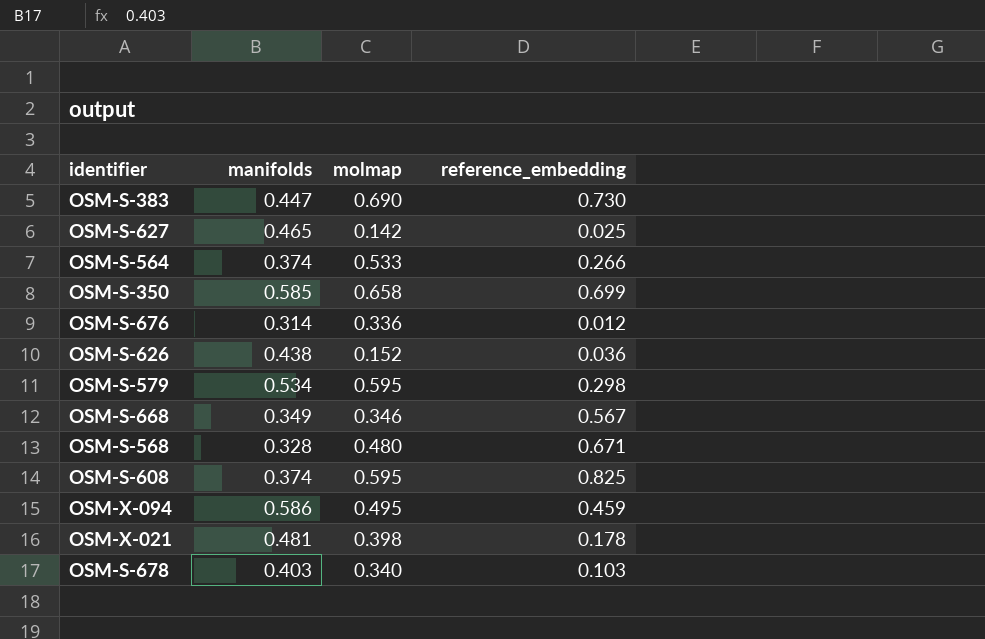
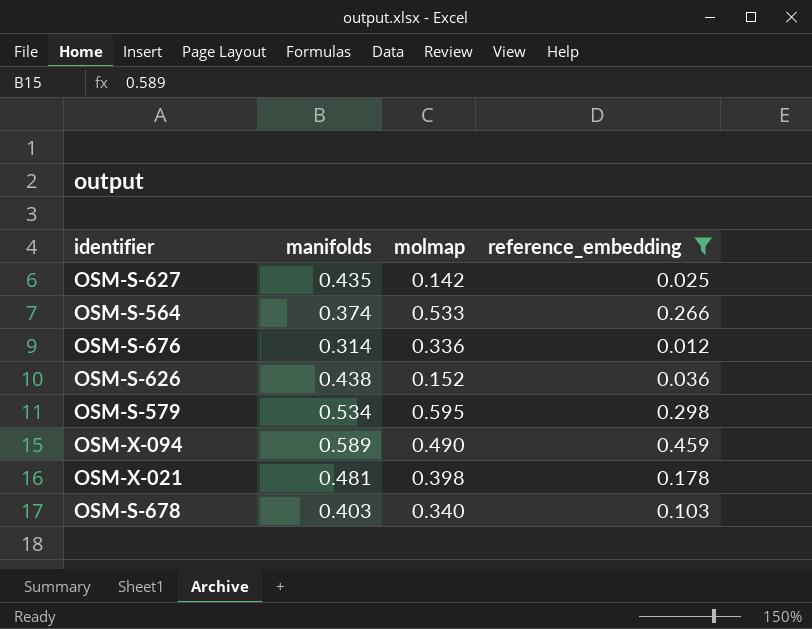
filter: none -> reference_embedding <= 0.459
OSM-S-627 | manifolds: 0.465 -> 0.435
OSM-X-094 | manifolds: 0.586 -> 0.589
OSM-X-094 | molmap: 0.495 -> 0.490

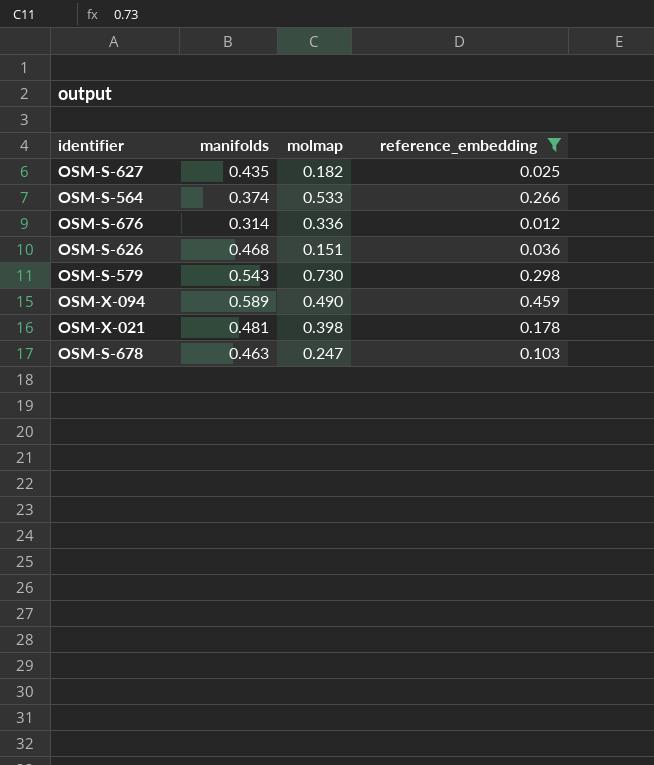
OSM-S-627 | molmap: 0.142 -> 0.182
OSM-S-626 | manifolds: 0.438 -> 0.468
OSM-S-626 | molmap: 0.152 -> 0.151
OSM-S-579 | manifolds: 0.534 -> 0.543
OSM-S-579 | molmap: 0.595 -> 0.730
OSM-S-678 | manifolds: 0.403 -> 0.463
OSM-S-678 | molmap: 0.340 -> 0.247

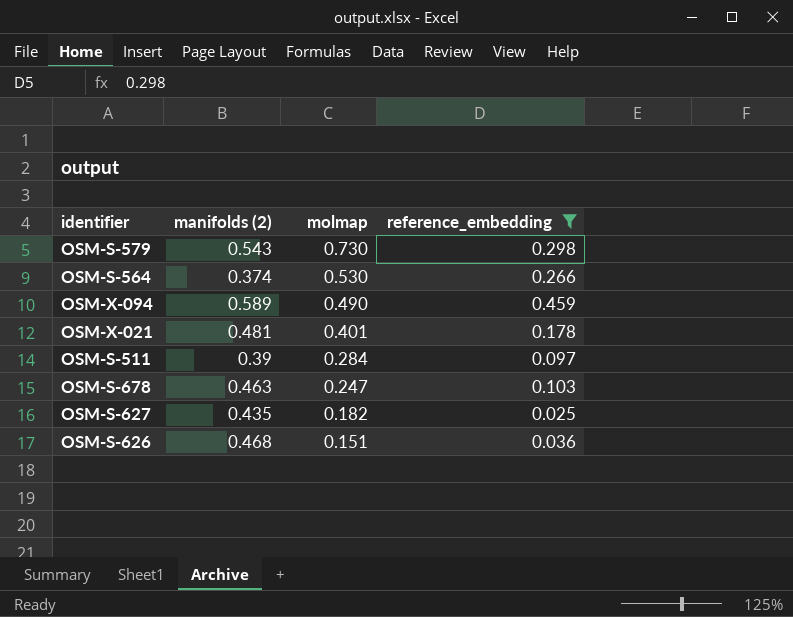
row order: none -> molmap descending
column name: manifolds -> manifolds (2)
row OSM-S-676: 0.314 | 0.336 | 0.012 -> none
OSM-S-564 | molmap: 0.533 -> 0.530
OSM-X-021 | molmap: 0.398 -> 0.401
row OSM-S-511: none -> 0.39 | 0.284 | 0.097

